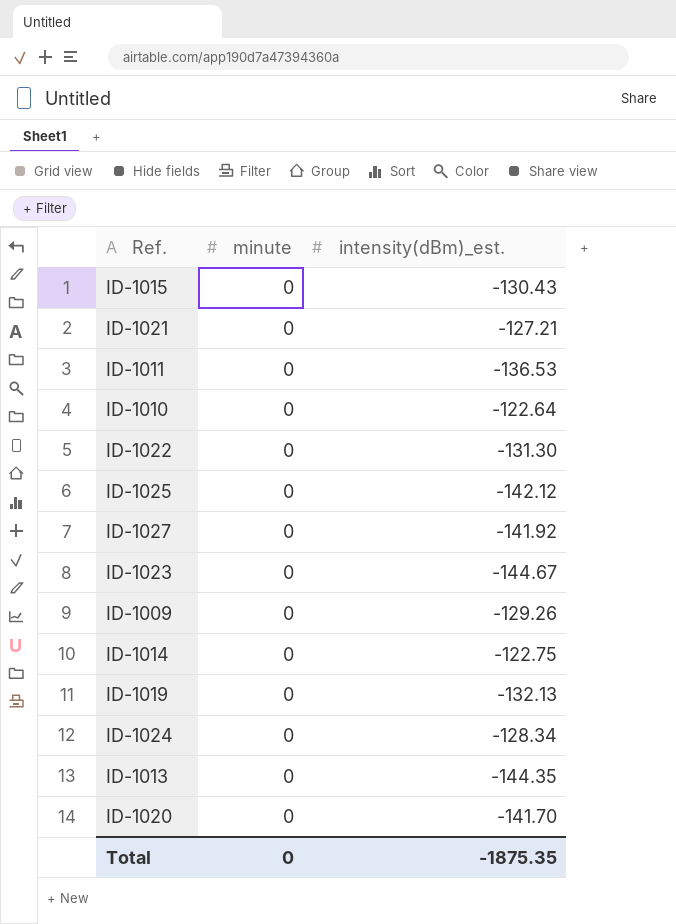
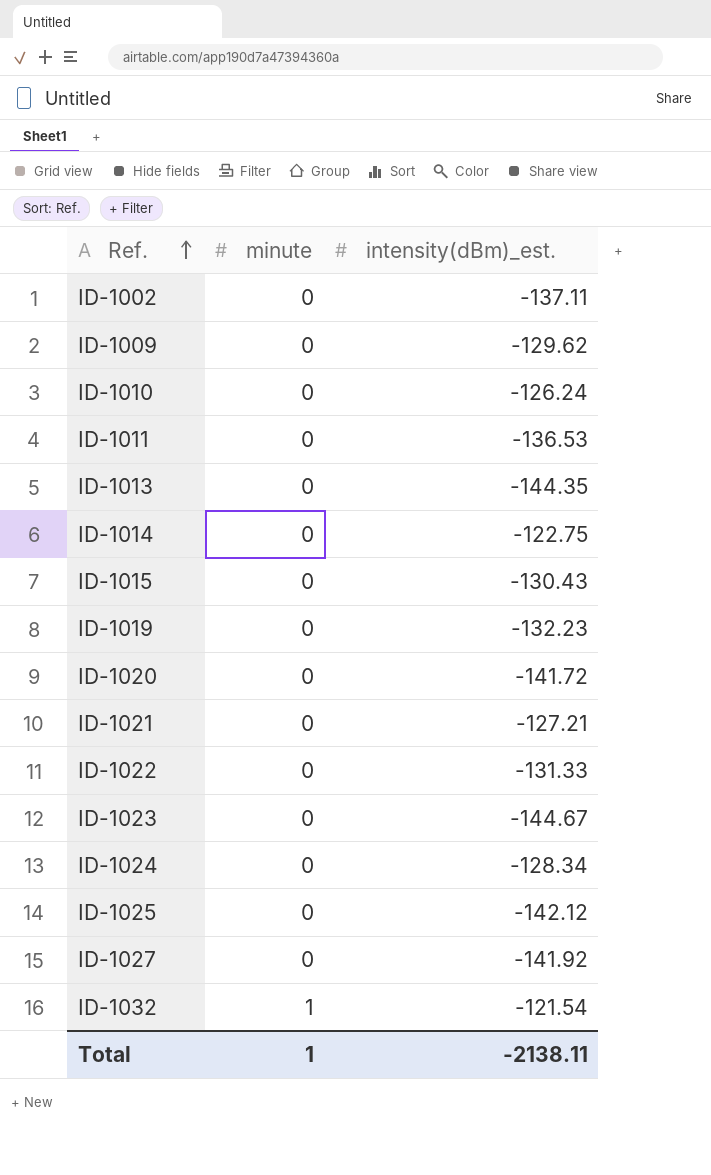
row order: none -> Ref. ascending
row ID-1002: none -> 0 | -137.11
ID-1009 | intensity(dBm)_est.: -129.26 -> -129.62
ID-1010 | intensity(dBm)_est.: -122.64 -> -126.24
ID-1019 | intensity(dBm)_est.: -132.13 -> -132.23
ID-1020 | intensity(dBm)_est.: -141.70 -> -141.72
ID-1022 | intensity(dBm)_est.: -131.30 -> -131.33
row ID-1032: none -> 1 | -121.54
Total | minute: 0 -> 1
Total | intensity(dBm)_est.: -1875.35 -> -2138.11

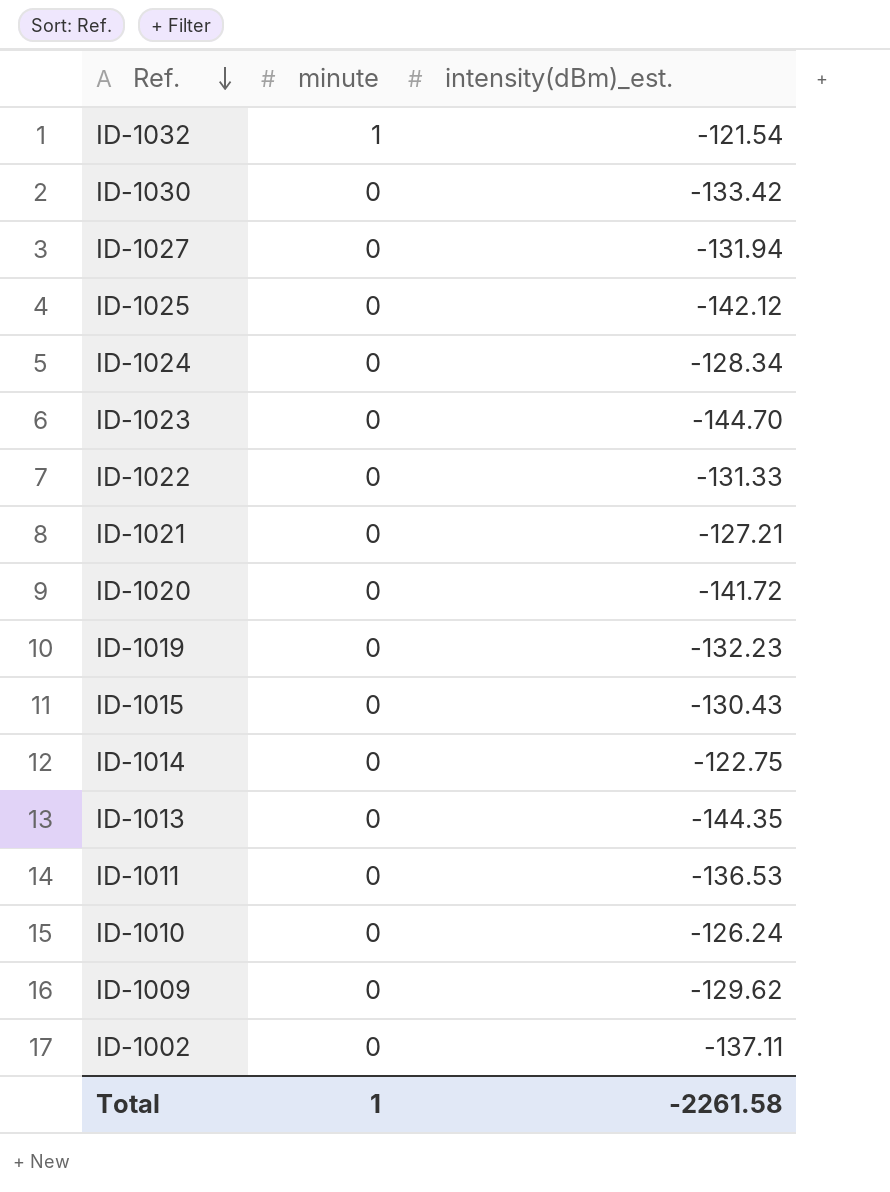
row order: Ref. ascending -> Ref. descending
row ID-1030: none -> 0 | -133.42
ID-1027 | intensity(dBm)_est.: -141.92 -> -131.94
ID-1023 | intensity(dBm)_est.: -144.67 -> -144.70
Total | intensity(dBm)_est.: -2138.11 -> -2261.58

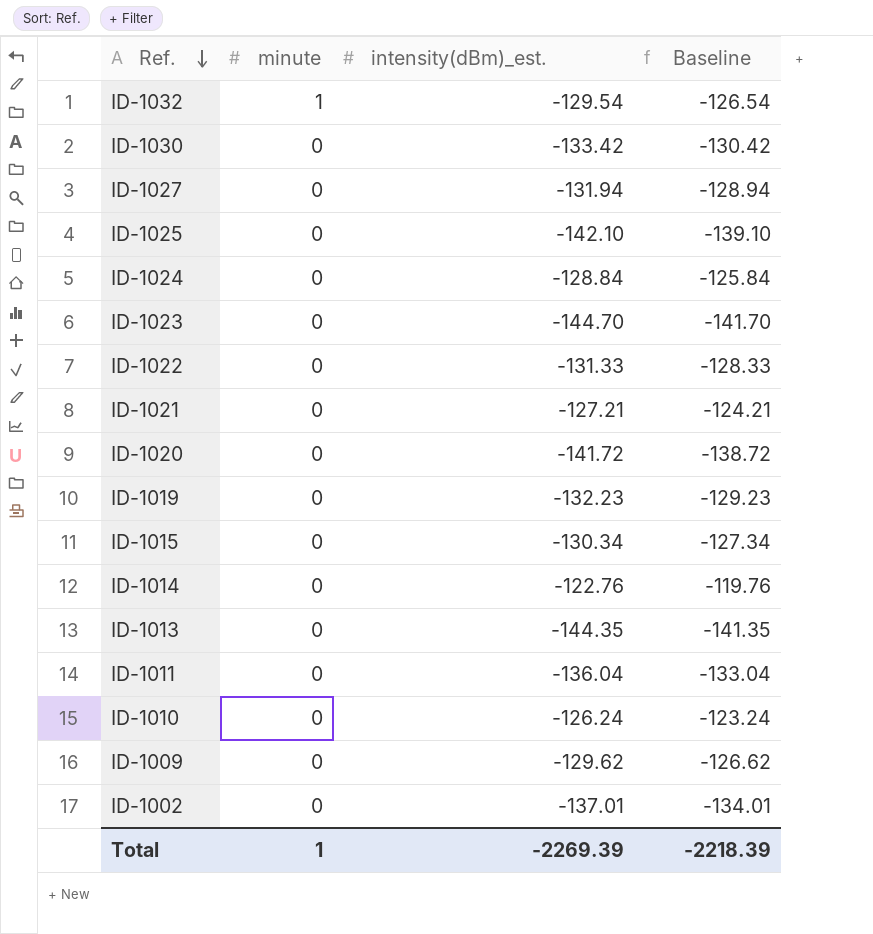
column Baseline | formula: none -> [intensity(dBm)_est.] + 3
ID-1032 | intensity(dBm)_est.: -121.54 -> -129.54
ID-1025 | intensity(dBm)_est.: -142.12 -> -142.10
ID-1024 | intensity(dBm)_est.: -128.34 -> -128.84
ID-1015 | intensity(dBm)_est.: -130.43 -> -130.34
ID-1014 | intensity(dBm)_est.: -122.75 -> -122.76
ID-1011 | intensity(dBm)_est.: -136.53 -> -136.04
ID-1002 | intensity(dBm)_est.: -137.11 -> -137.01
Total | intensity(dBm)_est.: -2261.58 -> -2269.39

